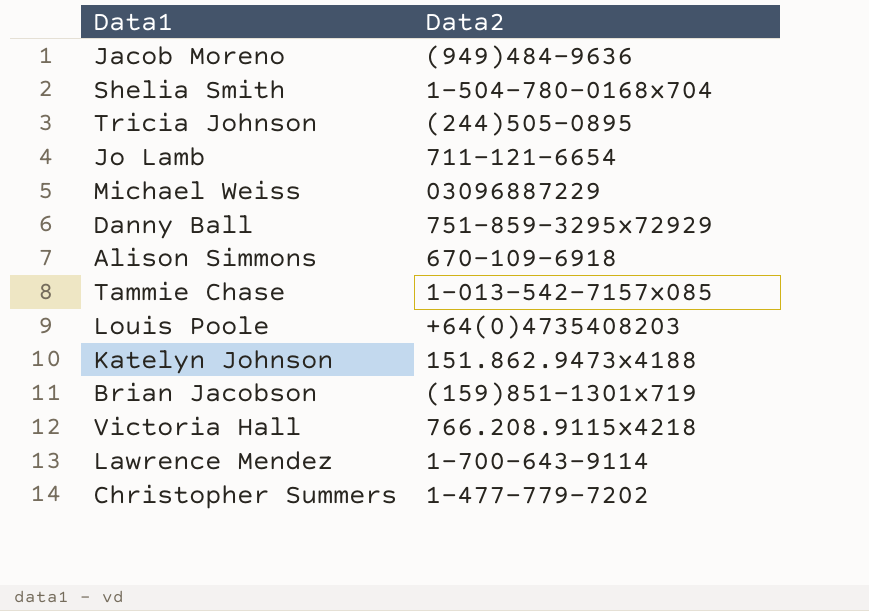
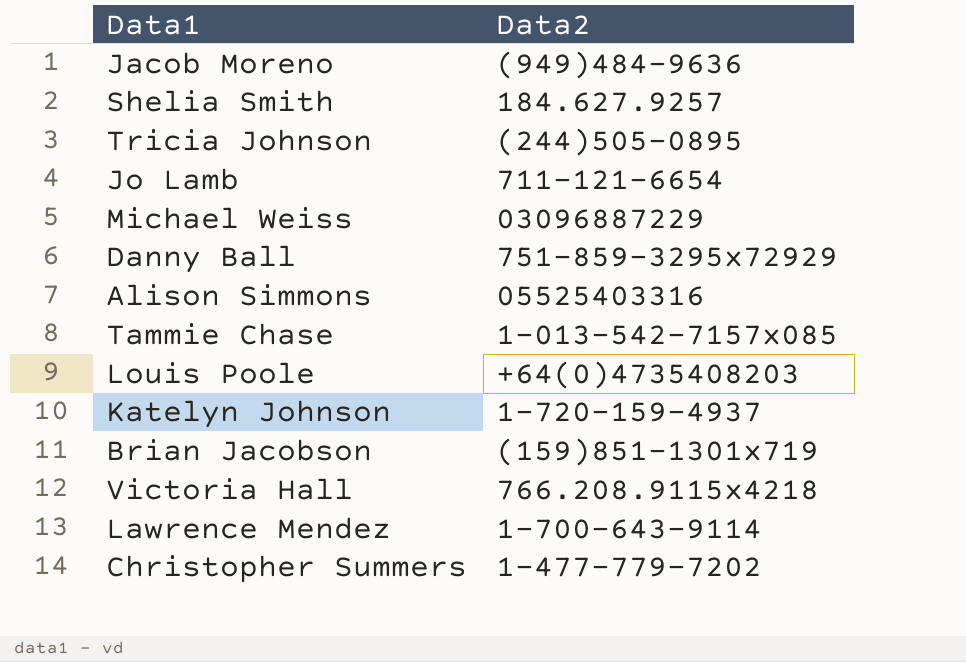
Shelia Smith | Data2: 1-504-780-0168x704 -> 184.627.9257
Alison Simmons | Data2: 670-109-6918 -> 05525403316
Katelyn Johnson | Data2: 151.862.9473x4188 -> 1-720-159-4937

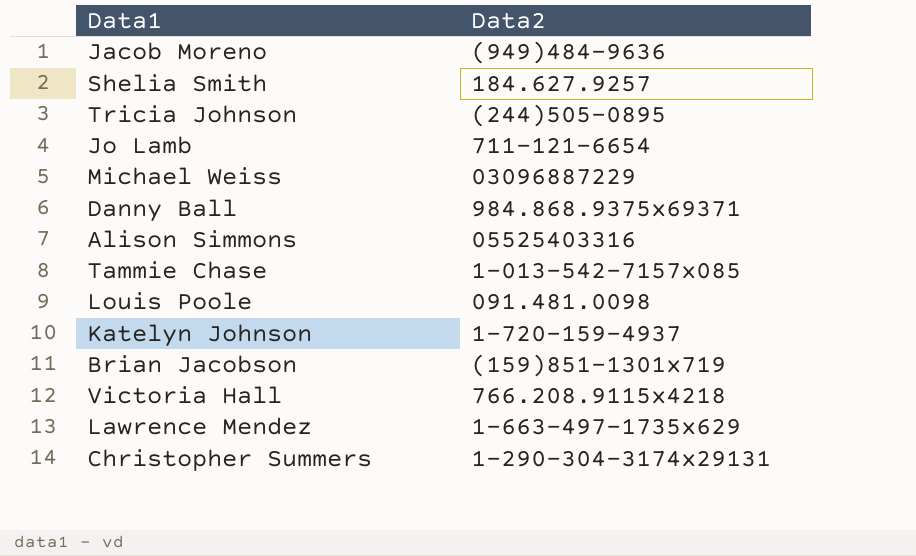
Danny Ball | Data2: 751-859-3295x72929 -> 984.868.9375x69371
Louis Poole | Data2: +64(0)4735408203 -> 091.481.0098
Lawrence Mendez | Data2: 1-700-643-9114 -> 1-663-497-1735x629
Christopher Summers | Data2: 1-477-779-7202 -> 1-290-304-3174x29131

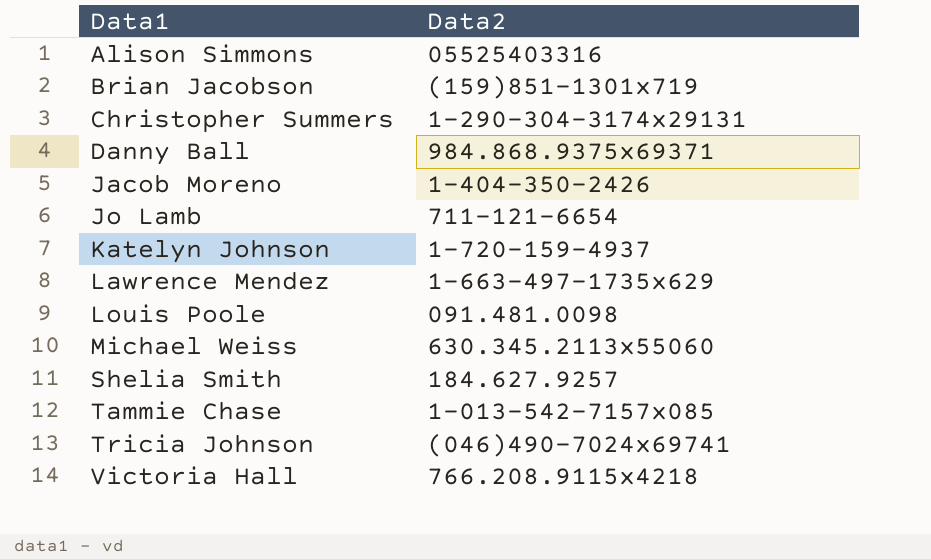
row order: none -> Data1 ascending
Jacob Moreno | Data2: (949)484-9636 -> 1-404-350-2426
Michael Weiss | Data2: 03096887229 -> 630.345.2113x55060
Tricia Johnson | Data2: (244)505-0895 -> (046)490-7024x69741

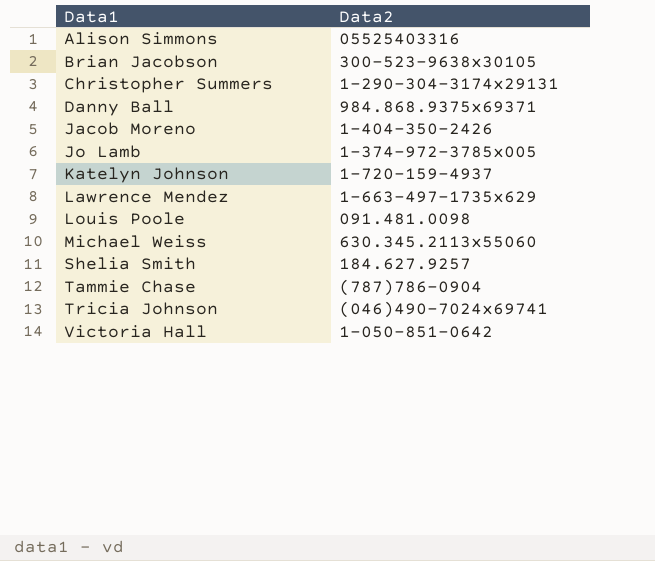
Brian Jacobson | Data2: (159)851-1301x719 -> 300-523-9638x30105
Jo Lamb | Data2: 711-121-6654 -> 1-374-972-3785x005
Tammie Chase | Data2: 1-013-542-7157x085 -> (787)786-0904
Victoria Hall | Data2: 766.208.9115x4218 -> 1-050-851-0642

